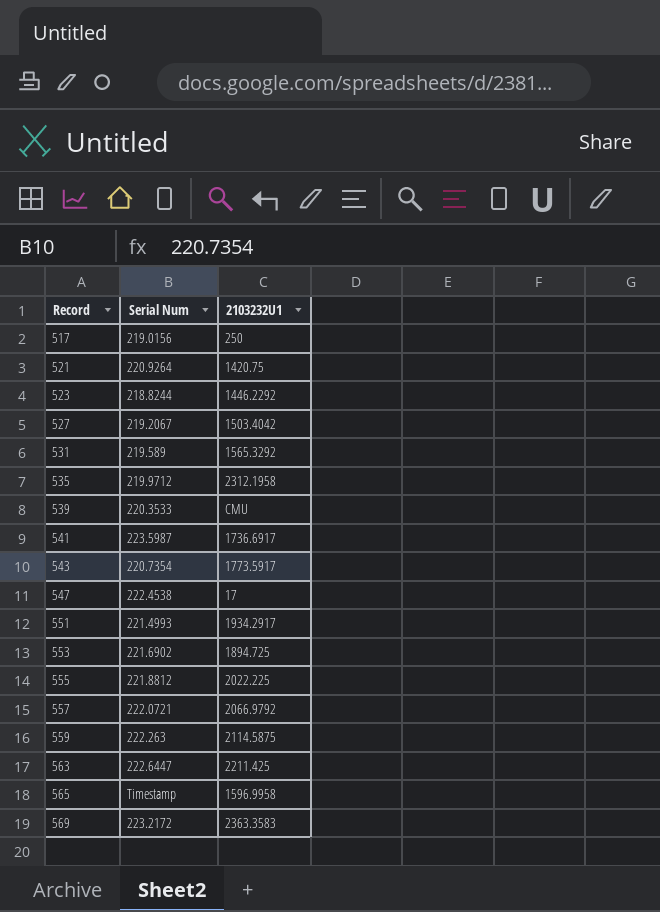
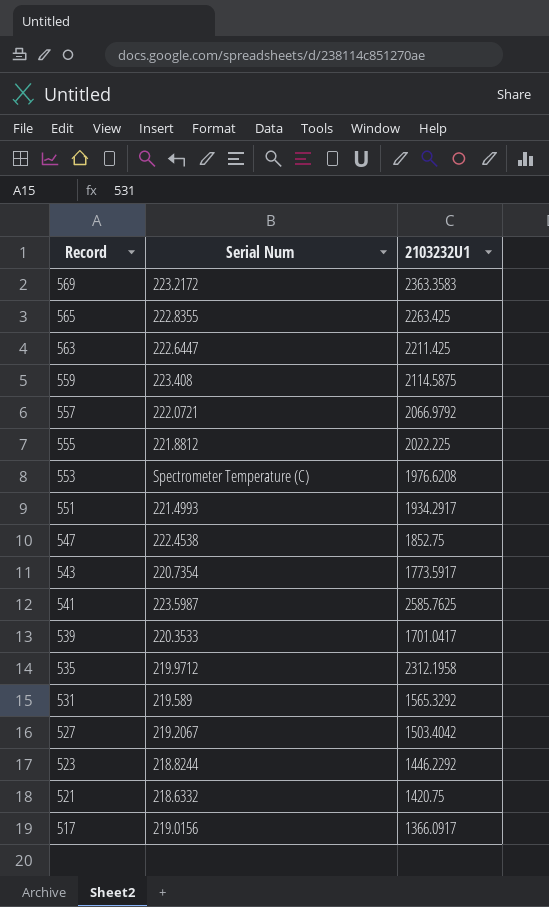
row order: Record ascending -> Record descending
565 | Serial Num: Timestamp -> 222.8355
565 | 2103232U1: 1596.9958 -> 2263.425
559 | Serial Num: 222.263 -> 223.408
553 | Serial Num: 221.6902 -> Spectrometer Temperature (C)
553 | 2103232U1: 1894.725 -> 1976.6208
547 | 2103232U1: 17 -> 1852.75
541 | 2103232U1: 1736.6917 -> 2585.7625
539 | 2103232U1: CMU -> 1701.0417
521 | Serial Num: 220.9264 -> 218.6332
517 | 2103232U1: 250 -> 1366.0917

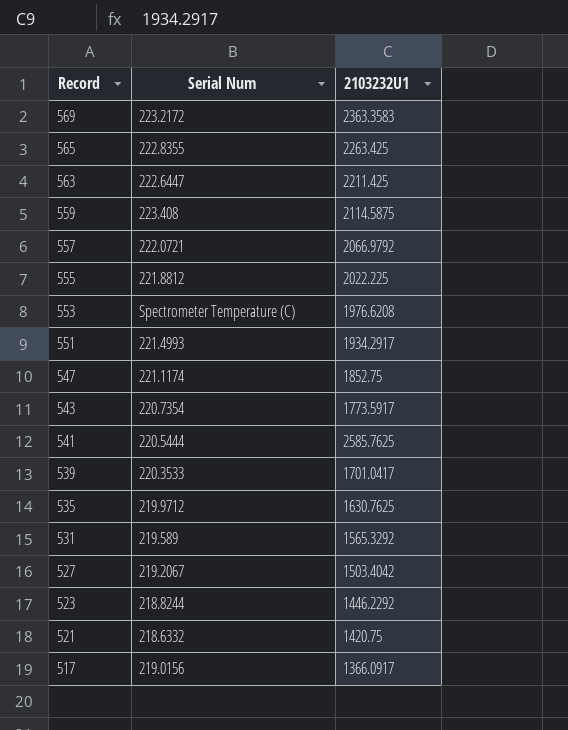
547 | Serial Num: 222.4538 -> 221.1174
541 | Serial Num: 223.5987 -> 220.5444
535 | 2103232U1: 2312.1958 -> 1630.7625

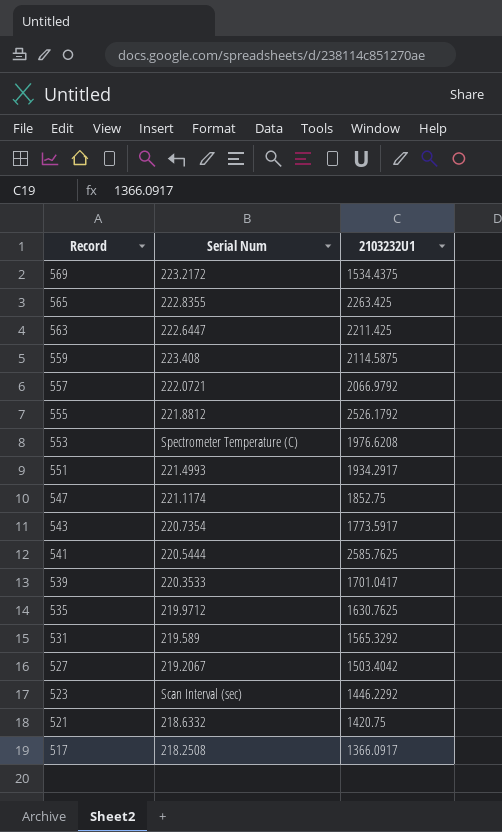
569 | 2103232U1: 2363.3583 -> 1534.4375
555 | 2103232U1: 2022.225 -> 2526.1792
523 | Serial Num: 218.8244 -> Scan Interval (sec)
517 | Serial Num: 219.0156 -> 218.2508

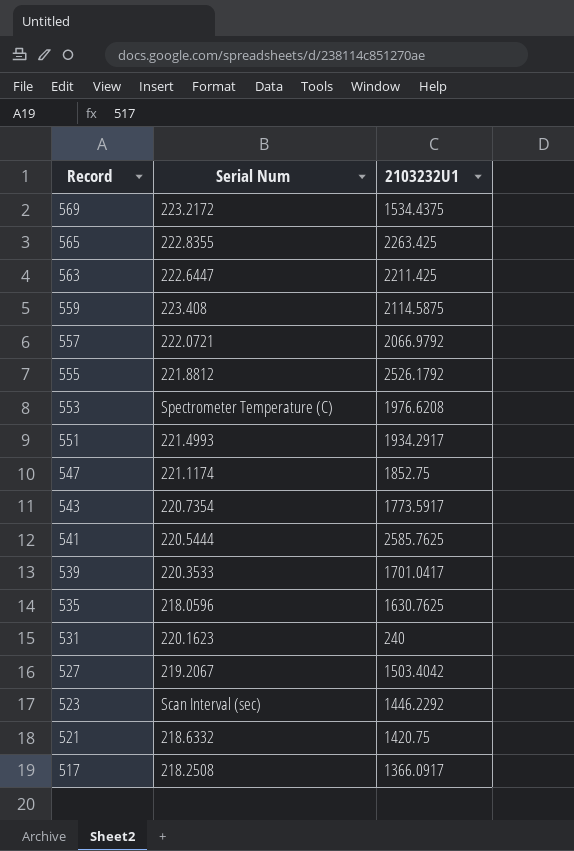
535 | Serial Num: 219.9712 -> 218.0596
531 | Serial Num: 219.589 -> 220.1623
531 | 2103232U1: 1565.3292 -> 240

